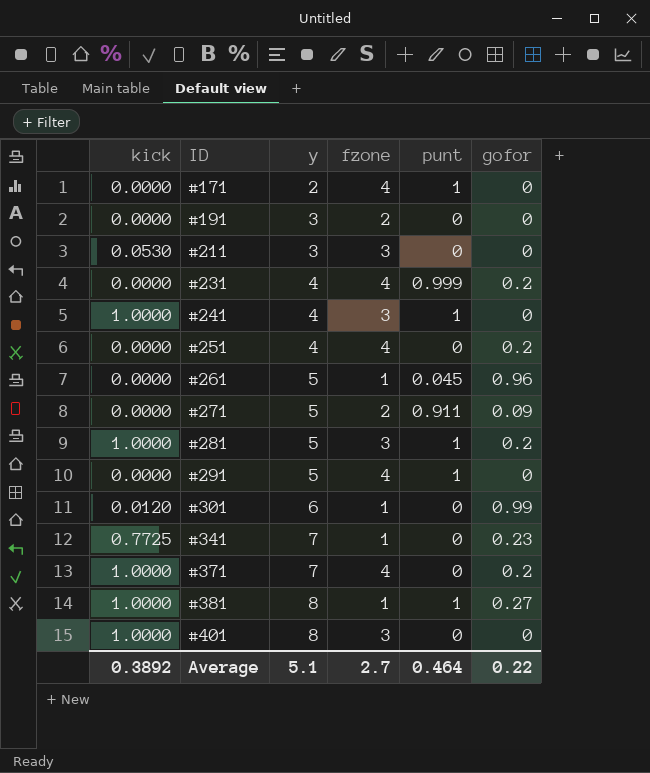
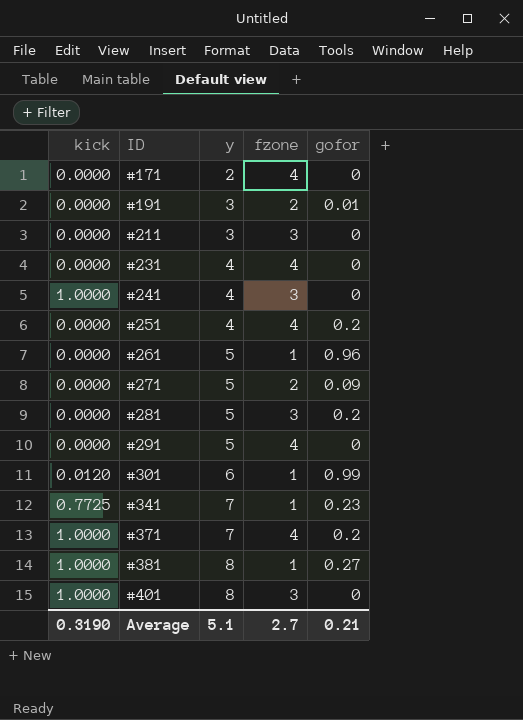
column punt | position: 5 -> none
#191 | gofor: 0 -> 0.01
#211 | kick: 0.0530 -> 0.0000
#231 | gofor: 0.2 -> 0
#281 | kick: 1.0000 -> 0.0000
Average | kick: 0.3892 -> 0.3190
Average | gofor: 0.22 -> 0.21

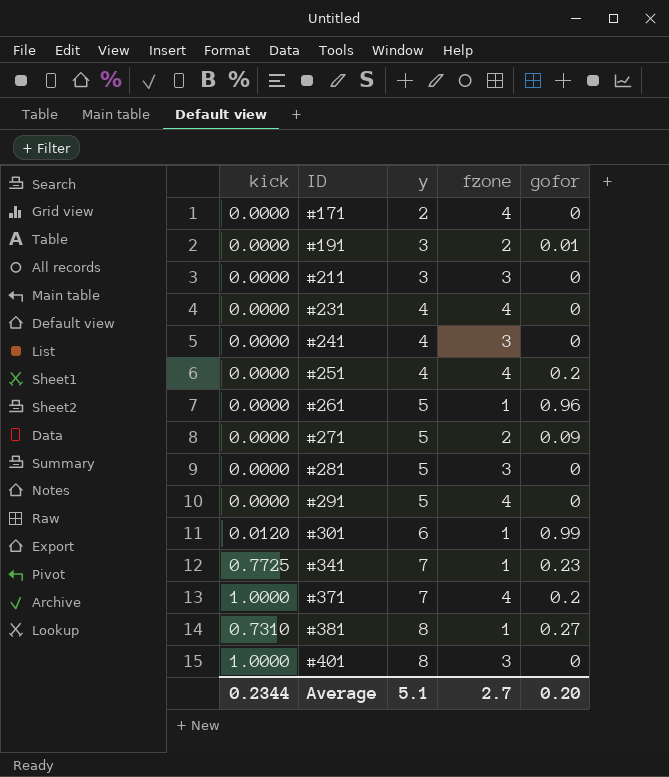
#241 | kick: 1.0000 -> 0.0000
#281 | gofor: 0.2 -> 0
#381 | kick: 1.0000 -> 0.7310
Average | kick: 0.3190 -> 0.2344
Average | gofor: 0.21 -> 0.20

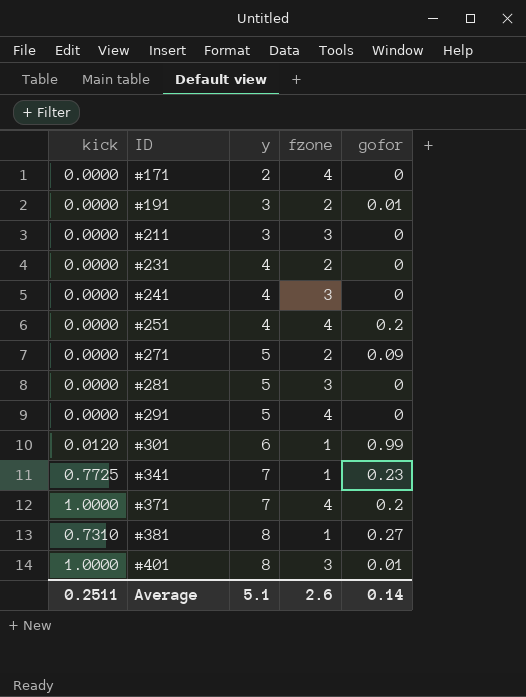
row #261: 0.0000 | 5 | 1 | 0.96 -> none
#231 | fzone: 4 -> 2
#401 | gofor: 0 -> 0.01
Average | kick: 0.2344 -> 0.2511
Average | fzone: 2.7 -> 2.6
Average | gofor: 0.20 -> 0.14

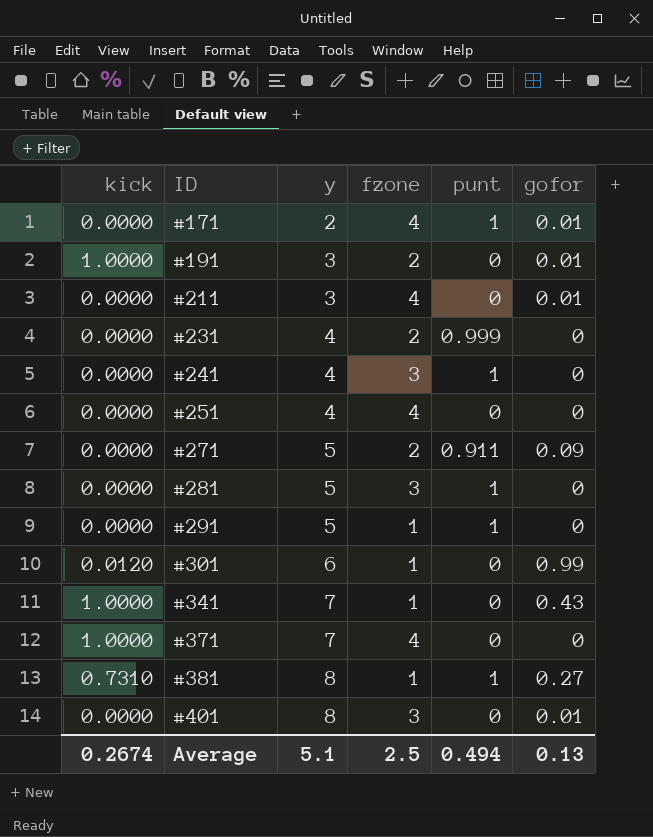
column punt | position: none -> 5
#171 | gofor: 0 -> 0.01
#191 | kick: 0.0000 -> 1.0000
#211 | fzone: 3 -> 4
#211 | gofor: 0 -> 0.01
#251 | gofor: 0.2 -> 0
#291 | fzone: 4 -> 1
#341 | kick: 0.7725 -> 1.0000
#341 | gofor: 0.23 -> 0.43
#371 | gofor: 0.2 -> 0
#401 | kick: 1.0000 -> 0.0000
Average | kick: 0.2511 -> 0.2674
Average | fzone: 2.6 -> 2.5
Average | gofor: 0.14 -> 0.13

